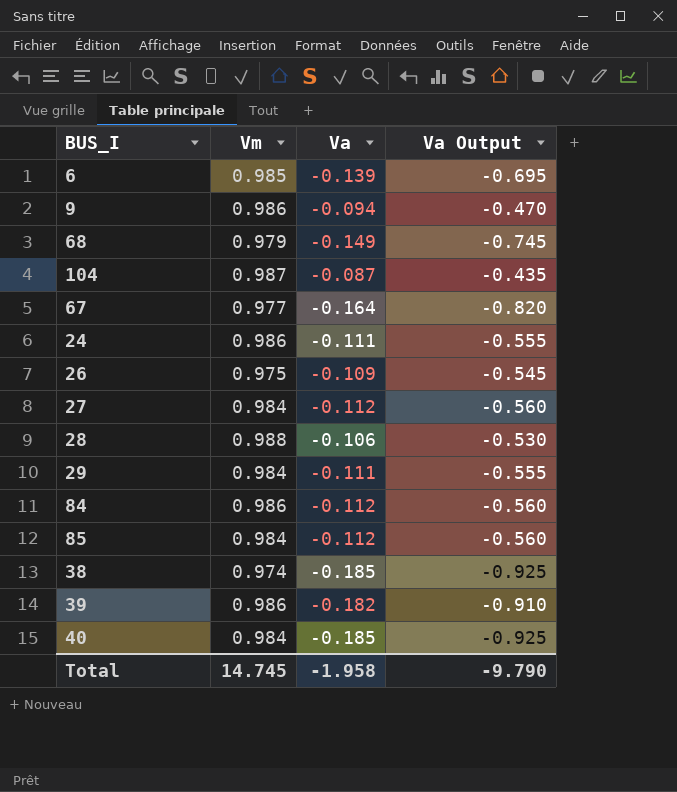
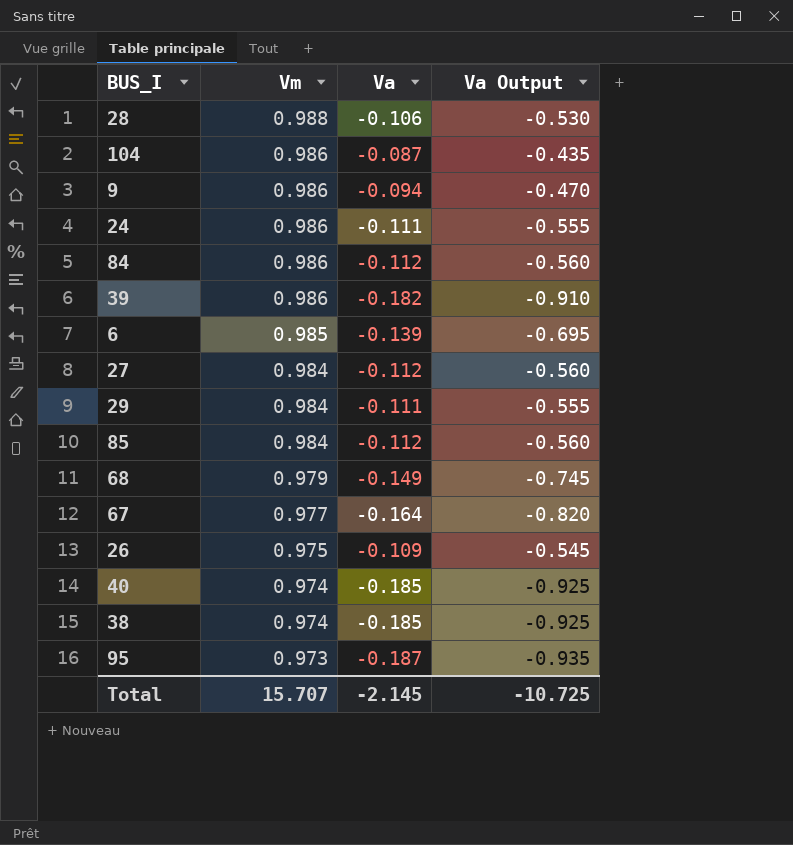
row order: none -> Vm descending
104 | Vm: 0.987 -> 0.986
40 | Vm: 0.984 -> 0.974
row 95: none -> 0.973 | -0.187 | -0.935
Total | Vm: 14.745 -> 15.707
Total | Va: -1.958 -> -2.145
Total | Va Output: -9.790 -> -10.725

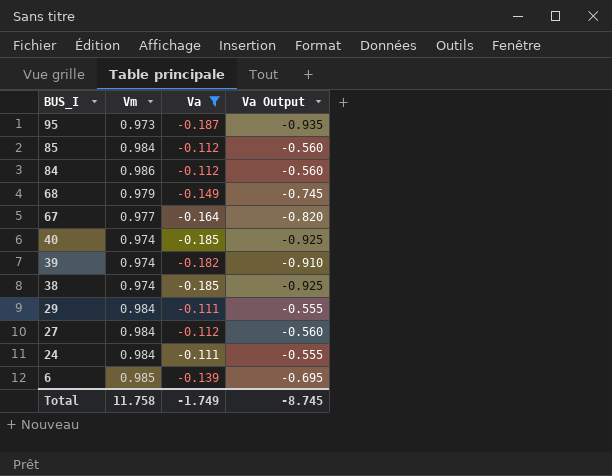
filter: none -> Va <= -0.111
row order: Vm descending -> BUS_I descending
39 | Vm: 0.986 -> 0.974
24 | Vm: 0.986 -> 0.984
Total | Vm: 15.707 -> 11.758
Total | Va: -2.145 -> -1.749
Total | Va Output: -10.725 -> -8.745

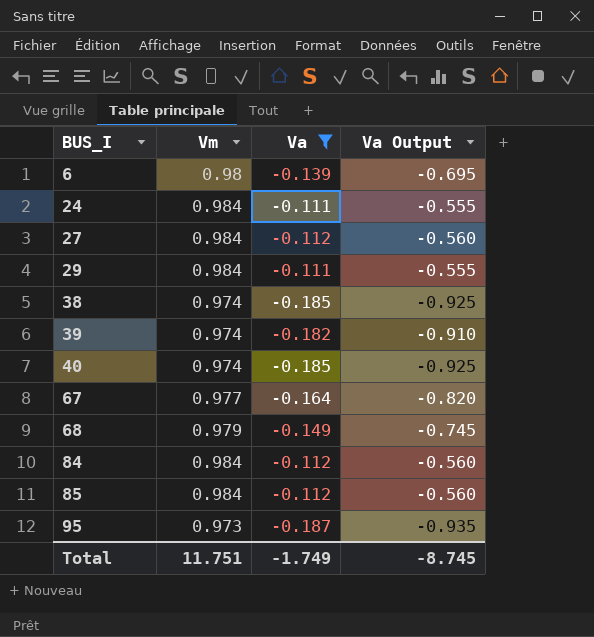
row order: BUS_I descending -> BUS_I ascending
6 | Vm: 0.985 -> 0.98
84 | Vm: 0.986 -> 0.984
Total | Vm: 11.758 -> 11.751

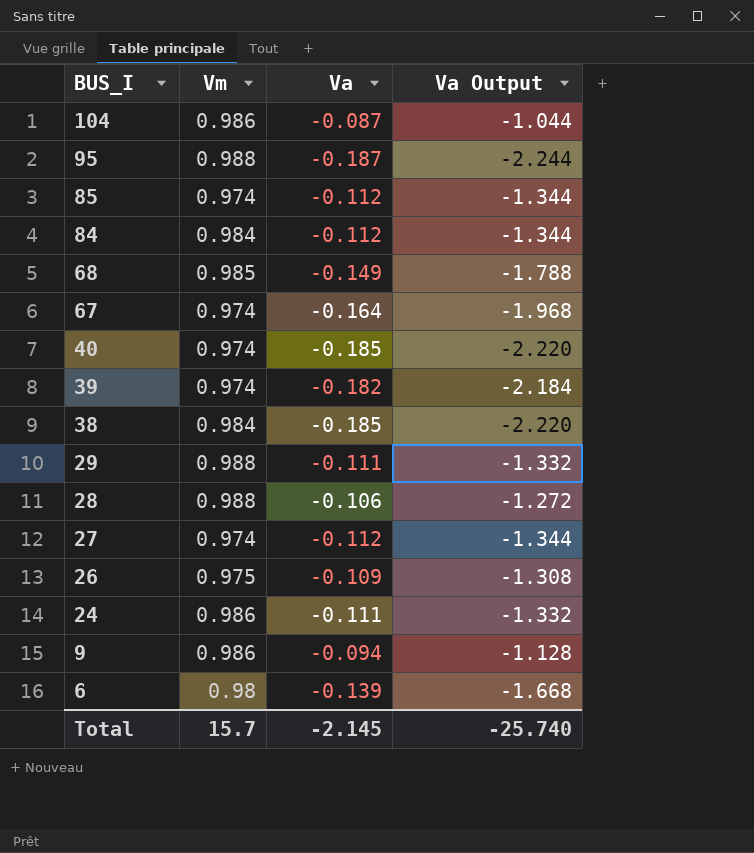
filter: Va <= -0.111 -> none
row order: BUS_I ascending -> BUS_I descending
column Va Output | formula: [Va] * 5 -> [Va] * 12
95 | Vm: 0.973 -> 0.988
85 | Vm: 0.984 -> 0.974
68 | Vm: 0.979 -> 0.985
67 | Vm: 0.977 -> 0.974
38 | Vm: 0.974 -> 0.984
29 | Vm: 0.984 -> 0.988
27 | Vm: 0.984 -> 0.974
24 | Vm: 0.984 -> 0.986
Total | Vm: 11.751 -> 15.7
Total | Va: -1.749 -> -2.145
Total | Va Output: -8.745 -> -25.740

